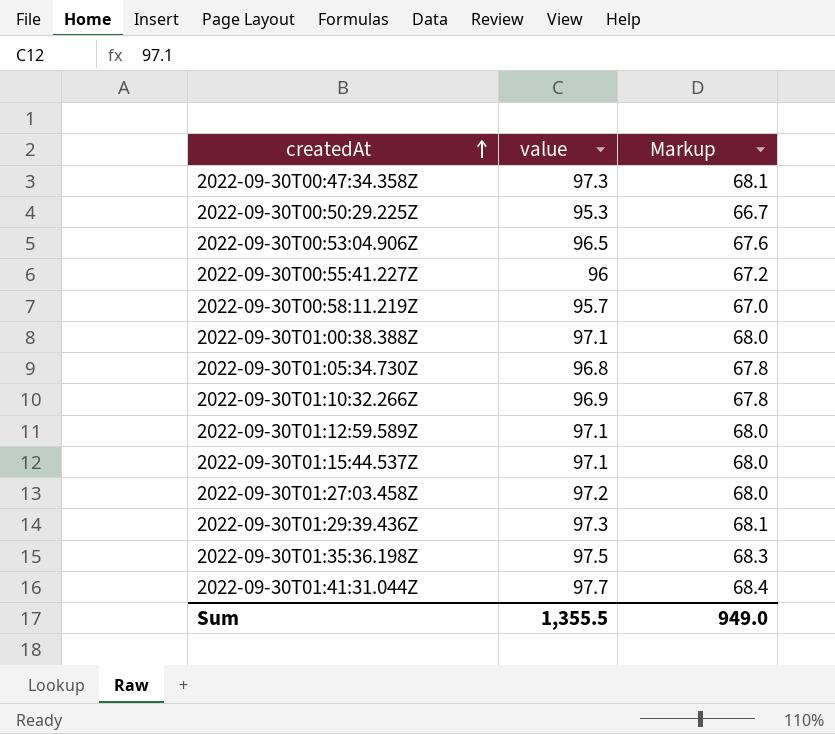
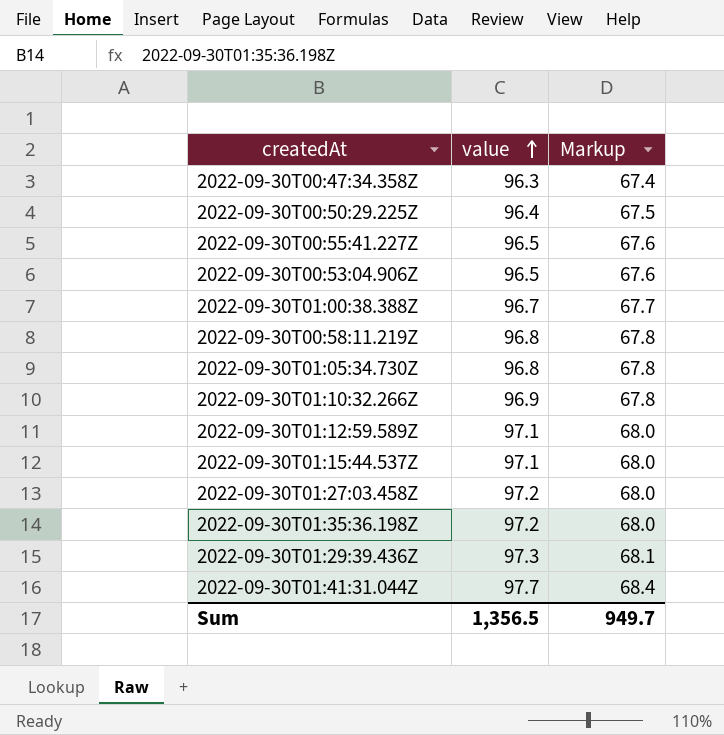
row order: createdAt ascending -> value ascending
2022-09-30T00:47:34.358Z | value: 97.3 -> 96.3
2022-09-30T00:47:34.358Z | Markup: 68.1 -> 67.4
2022-09-30T00:50:29.225Z | value: 95.3 -> 96.4
2022-09-30T00:50:29.225Z | Markup: 66.7 -> 67.5
2022-09-30T00:55:41.227Z | value: 96 -> 96.5
2022-09-30T00:55:41.227Z | Markup: 67.2 -> 67.6
2022-09-30T01:00:38.388Z | value: 97.1 -> 96.7
2022-09-30T01:00:38.388Z | Markup: 68.0 -> 67.7
2022-09-30T00:58:11.219Z | value: 95.7 -> 96.8
2022-09-30T00:58:11.219Z | Markup: 67.0 -> 67.8
2022-09-30T01:35:36.198Z | value: 97.5 -> 97.2
2022-09-30T01:35:36.198Z | Markup: 68.3 -> 68.0
Sum | value: 1,355.5 -> 1,356.5
Sum | Markup: 949.0 -> 949.7

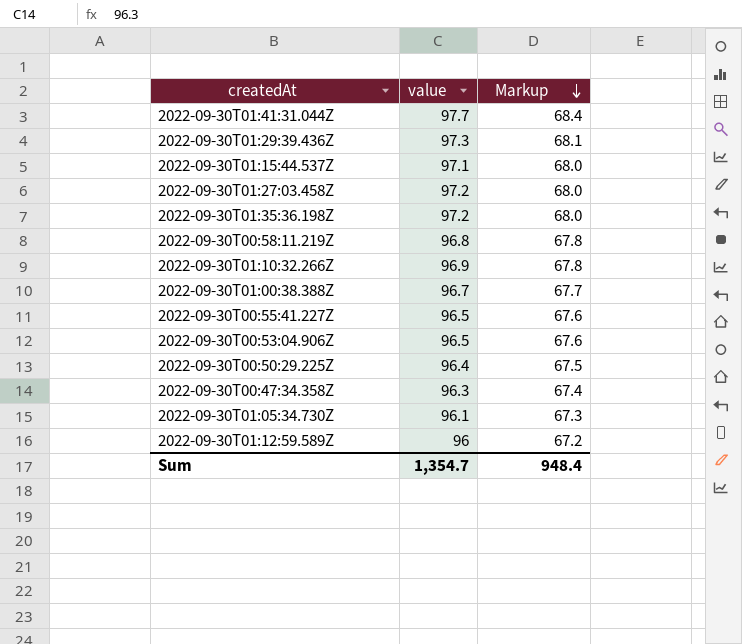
row order: value ascending -> Markup descending
2022-09-30T01:05:34.730Z | value: 96.8 -> 96.1
2022-09-30T01:05:34.730Z | Markup: 67.8 -> 67.3
2022-09-30T01:12:59.589Z | value: 97.1 -> 96
2022-09-30T01:12:59.589Z | Markup: 68.0 -> 67.2
Sum | value: 1,356.5 -> 1,354.7
Sum | Markup: 949.7 -> 948.4

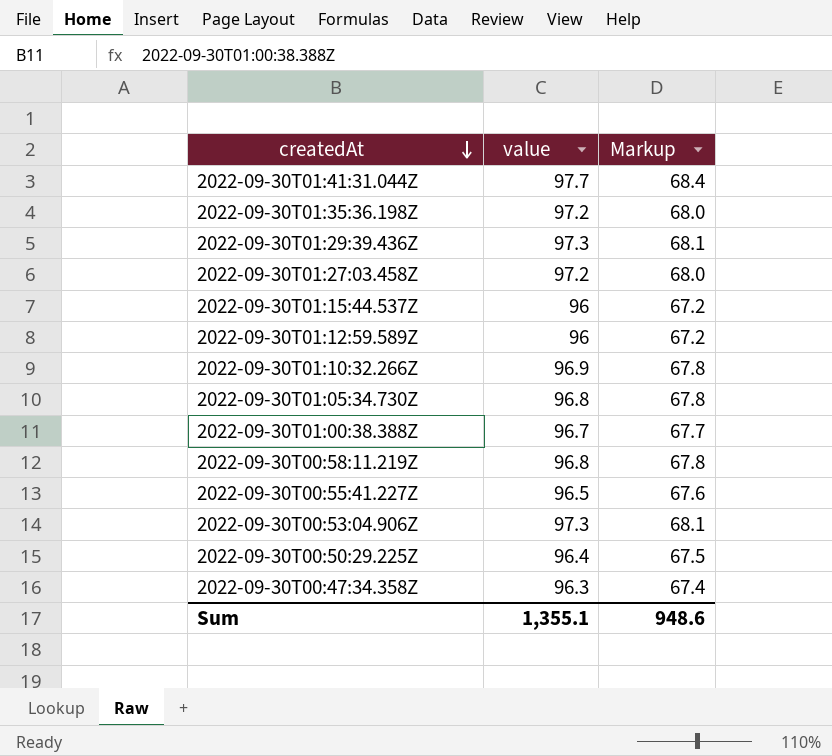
row order: Markup descending -> createdAt descending
2022-09-30T01:15:44.537Z | value: 97.1 -> 96
2022-09-30T01:15:44.537Z | Markup: 68.0 -> 67.2
2022-09-30T01:05:34.730Z | value: 96.1 -> 96.8
2022-09-30T01:05:34.730Z | Markup: 67.3 -> 67.8
2022-09-30T00:53:04.906Z | value: 96.5 -> 97.3
2022-09-30T00:53:04.906Z | Markup: 67.6 -> 68.1
Sum | value: 1,354.7 -> 1,355.1
Sum | Markup: 948.4 -> 948.6

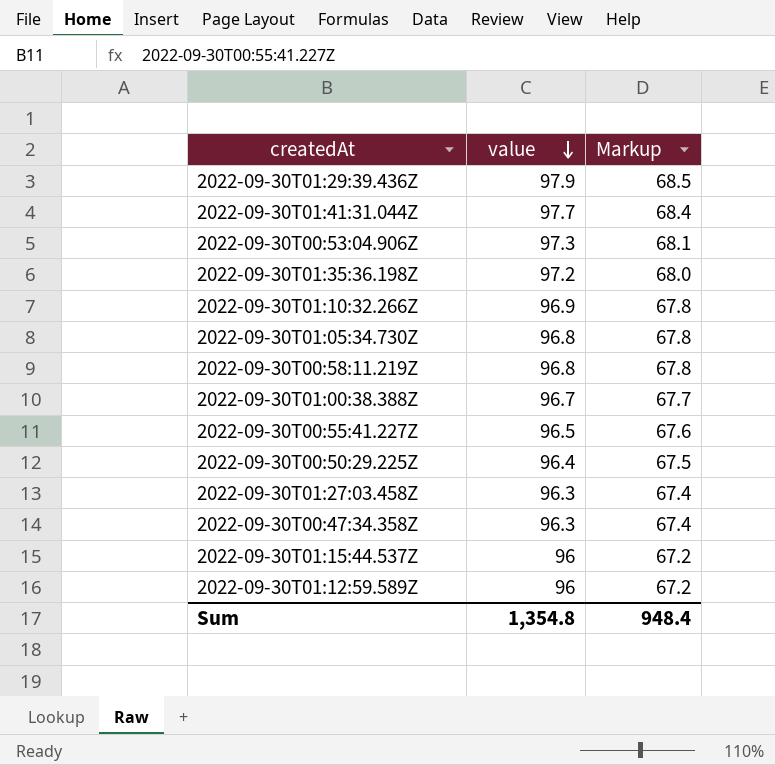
row order: createdAt descending -> value descending
2022-09-30T01:29:39.436Z | value: 97.3 -> 97.9
2022-09-30T01:29:39.436Z | Markup: 68.1 -> 68.5
2022-09-30T01:27:03.458Z | value: 97.2 -> 96.3
2022-09-30T01:27:03.458Z | Markup: 68.0 -> 67.4
Sum | value: 1,355.1 -> 1,354.8
Sum | Markup: 948.6 -> 948.4

